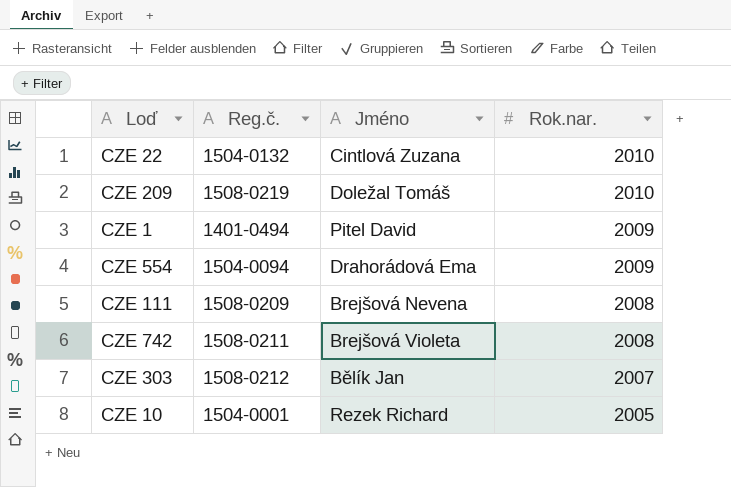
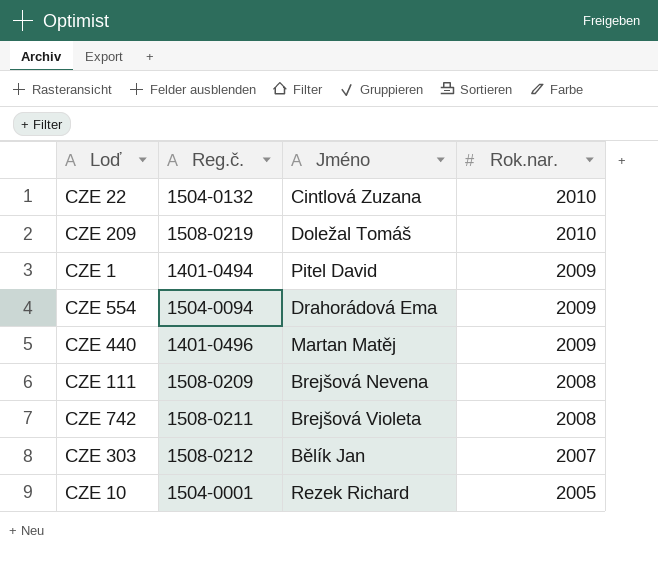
row CZE 440: none -> 1401-0496 | Martan Matěj | 2009

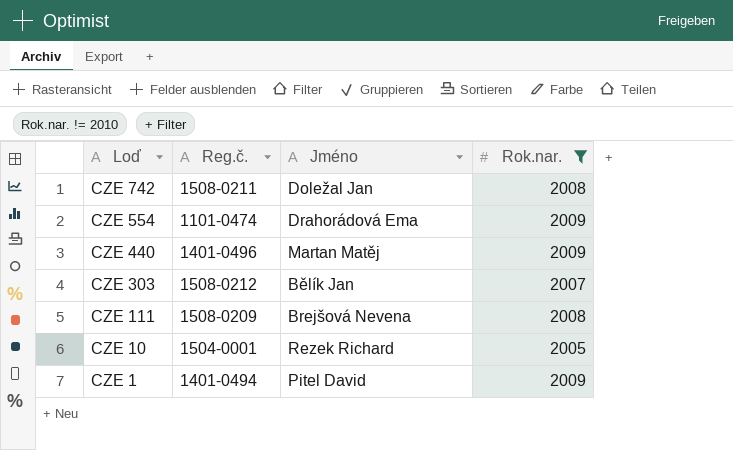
filter: none -> Rok.nar. != 2010
row order: Rok.nar. descending -> Loď descending
CZE 742 | Jméno: Brejšová Violeta -> Doležal Jan
CZE 554 | Reg.č.: 1504-0094 -> 1101-0474

